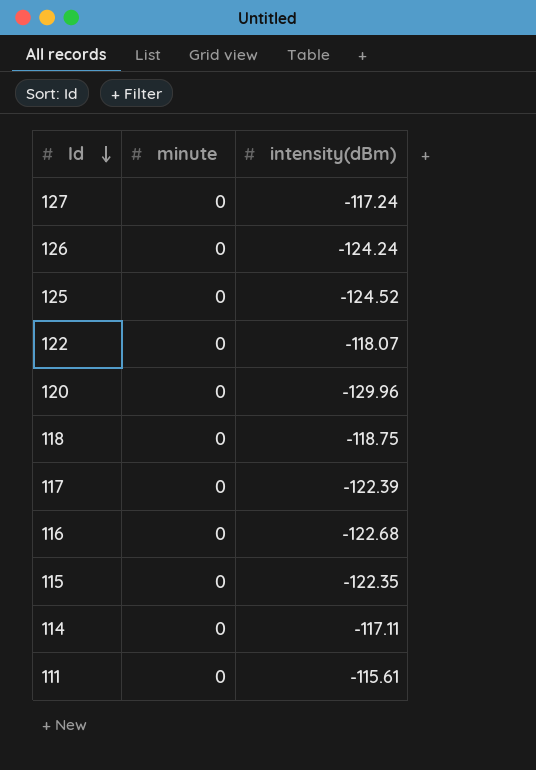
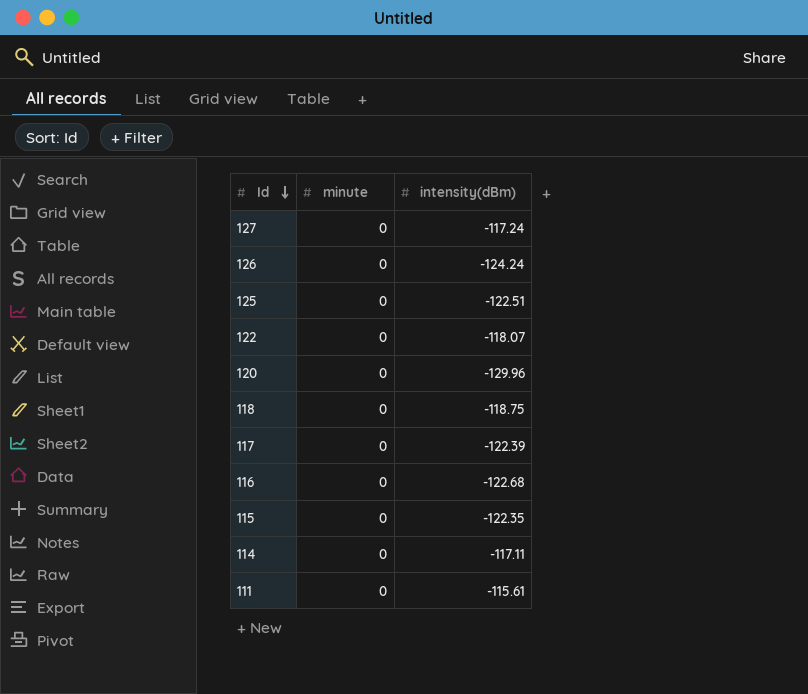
125 | intensity(dBm): -124.52 -> -122.51

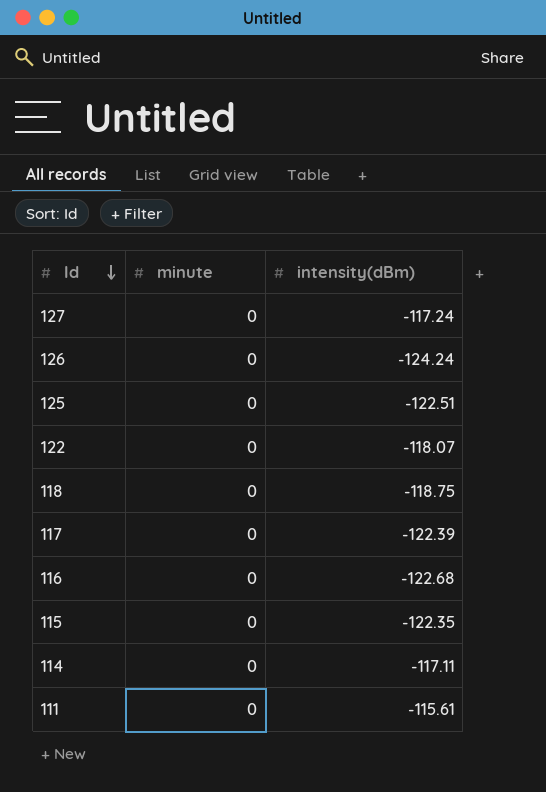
row 120: 0 | -129.96 -> none

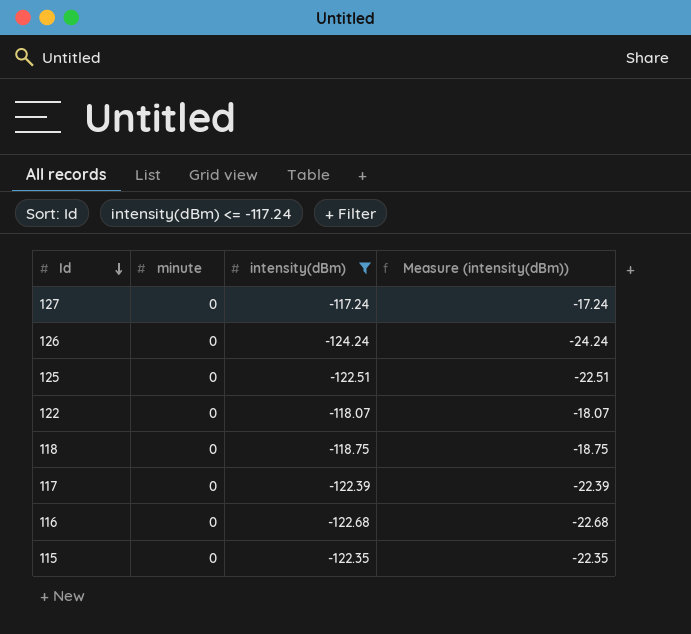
filter: none -> intensity(dBm) <= -117.24
column Measure (intensity(dBm)) | formula: none -> [intensity(dBm)] + 100

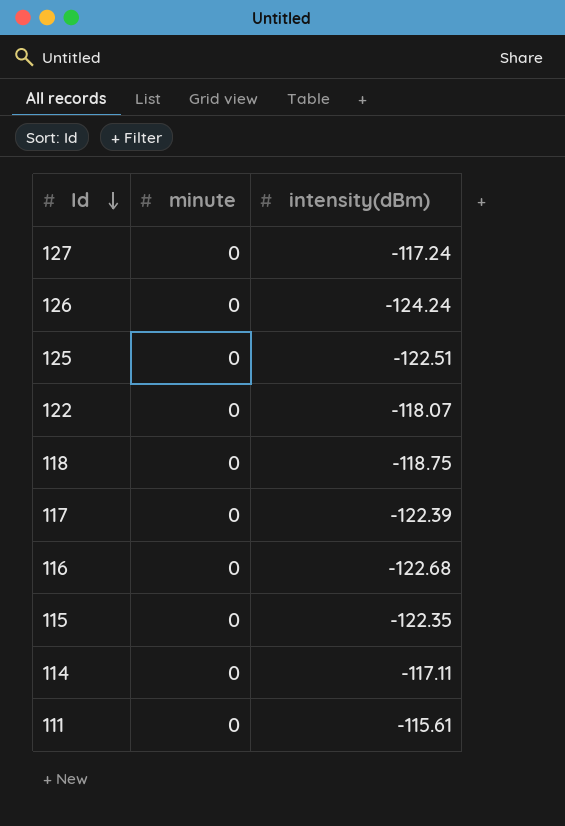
filter: intensity(dBm) <= -117.24 -> none
column Measure (intensity(dBm)) | formula: [intensity(dBm)] + 100 -> none

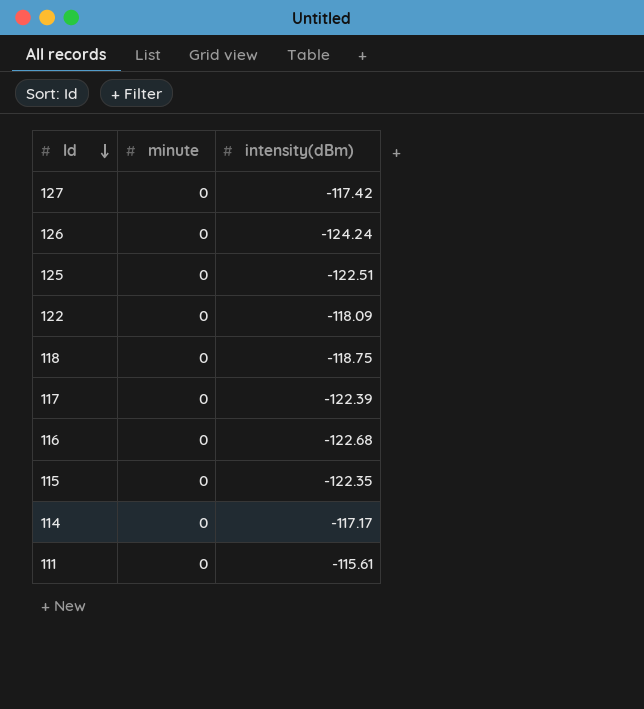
127 | intensity(dBm): -117.24 -> -117.42
122 | intensity(dBm): -118.07 -> -118.09
114 | intensity(dBm): -117.11 -> -117.17

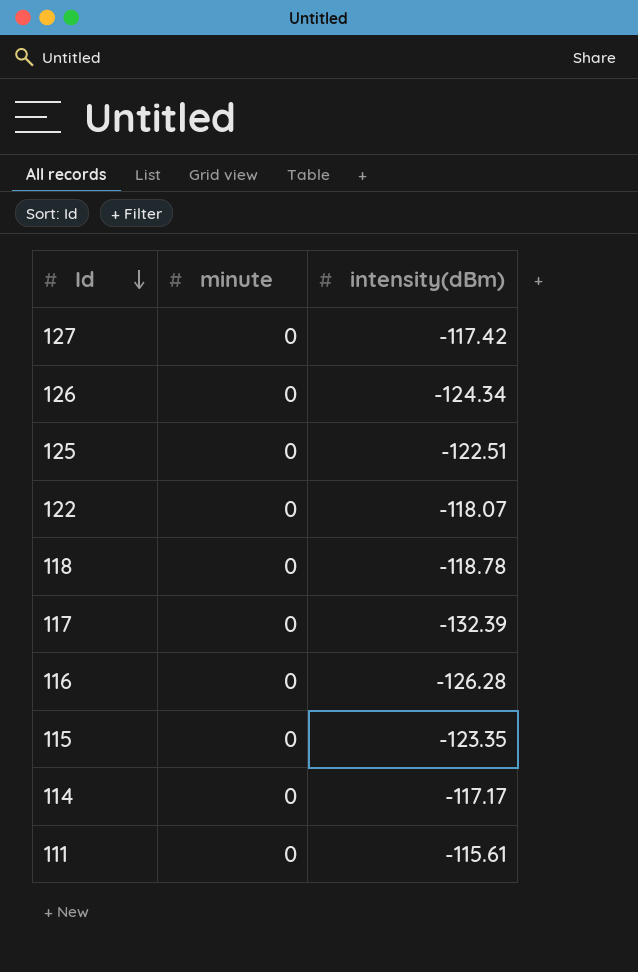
126 | intensity(dBm): -124.24 -> -124.34
122 | intensity(dBm): -118.09 -> -118.07
118 | intensity(dBm): -118.75 -> -118.78
117 | intensity(dBm): -122.39 -> -132.39
116 | intensity(dBm): -122.68 -> -126.28
115 | intensity(dBm): -122.35 -> -123.35

